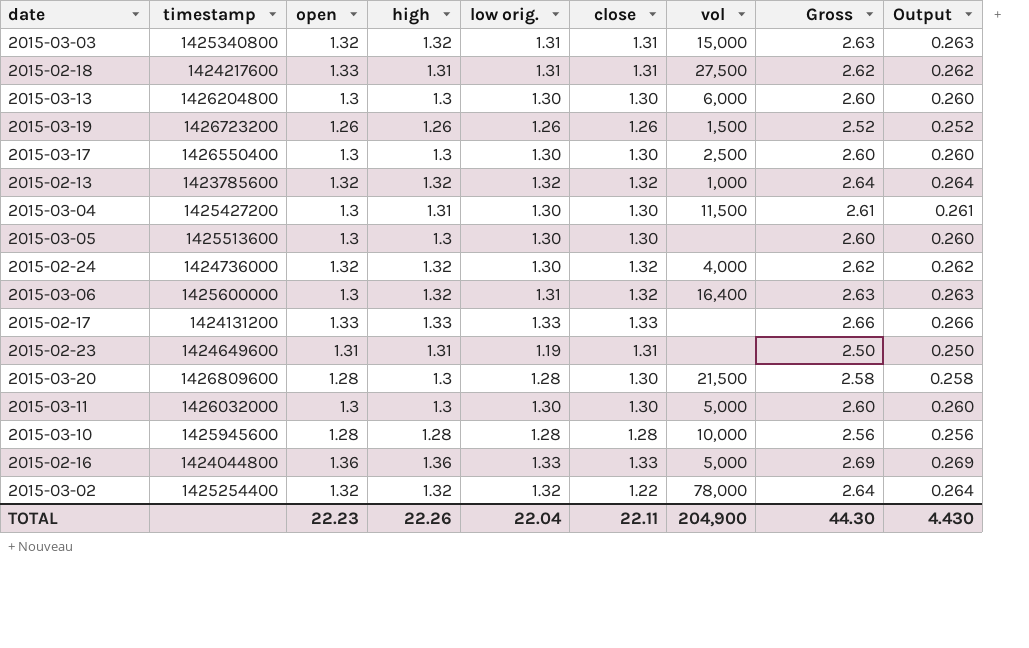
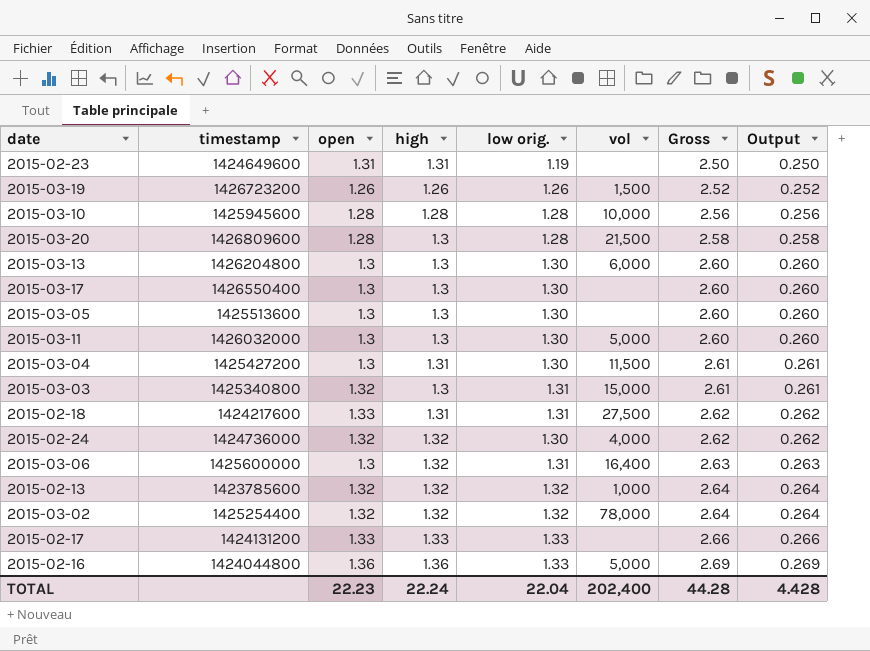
row order: none -> Gross ascending
column close | position: 6 -> none
2015-03-17 | vol: 2,500 -> none
2015-03-03 | high: 1.32 -> 1.3
2015-03-03 | Gross: 2.63 -> 2.61
2015-03-03 | Output: 0.263 -> 0.261
TOTAL | high: 22.26 -> 22.24
TOTAL | vol: 204,900 -> 202,400
TOTAL | Gross: 44.30 -> 44.28
TOTAL | Output: 4.430 -> 4.428

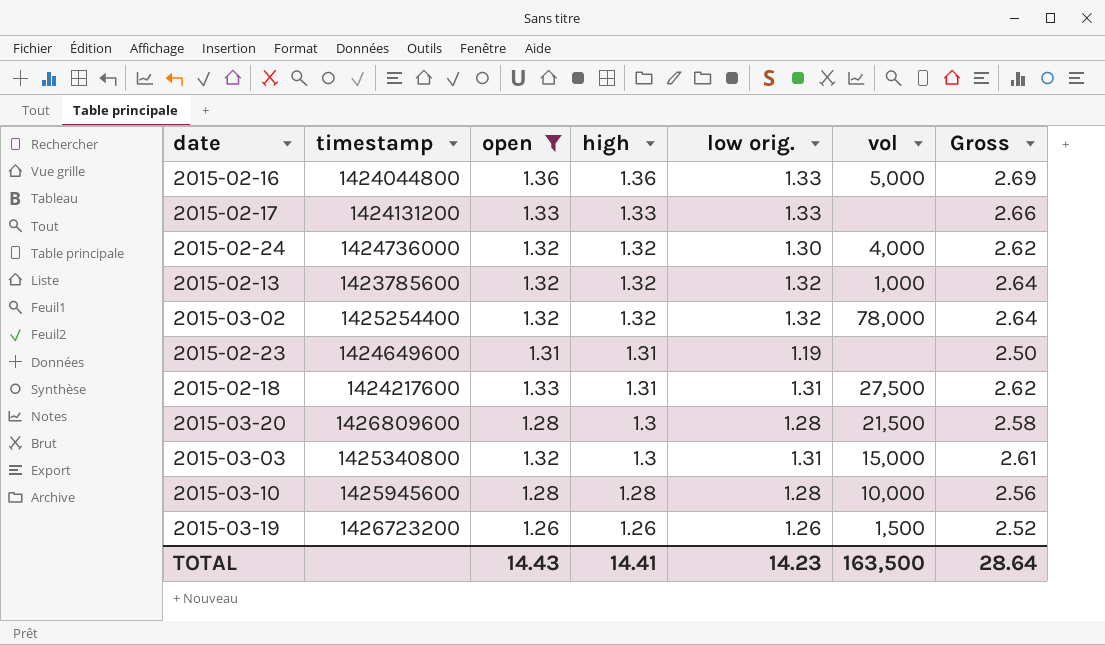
filter: none -> open != 1.3
row order: Gross ascending -> high descending
column Output | formula: [Gross] * 0.1 -> none
TOTAL | open: 22.23 -> 14.43
TOTAL | high: 22.24 -> 14.41
TOTAL | low orig.: 22.04 -> 14.23
TOTAL | vol: 202,400 -> 163,500
TOTAL | Gross: 44.28 -> 28.64

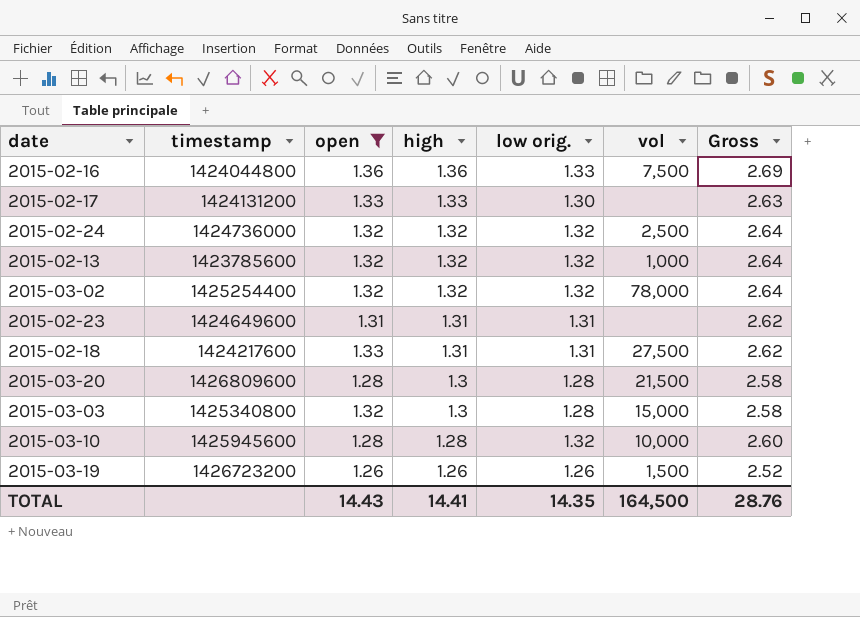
2015-02-16 | vol: 5,000 -> 7,500
2015-02-17 | low orig.: 1.33 -> 1.30
2015-02-17 | Gross: 2.66 -> 2.63
2015-02-24 | low orig.: 1.30 -> 1.32
2015-02-24 | vol: 4,000 -> 2,500
2015-02-24 | Gross: 2.62 -> 2.64
2015-02-23 | low orig.: 1.19 -> 1.31
2015-02-23 | Gross: 2.50 -> 2.62
2015-03-03 | low orig.: 1.31 -> 1.28
2015-03-03 | Gross: 2.61 -> 2.58
2015-03-10 | low orig.: 1.28 -> 1.32
2015-03-10 | Gross: 2.56 -> 2.60
TOTAL | low orig.: 14.23 -> 14.35
TOTAL | vol: 163,500 -> 164,500
TOTAL | Gross: 28.64 -> 28.76

